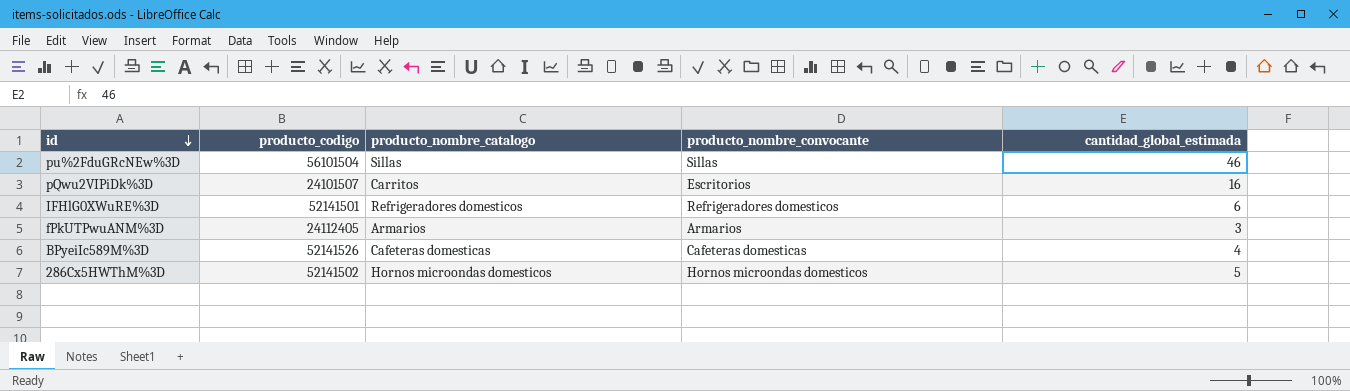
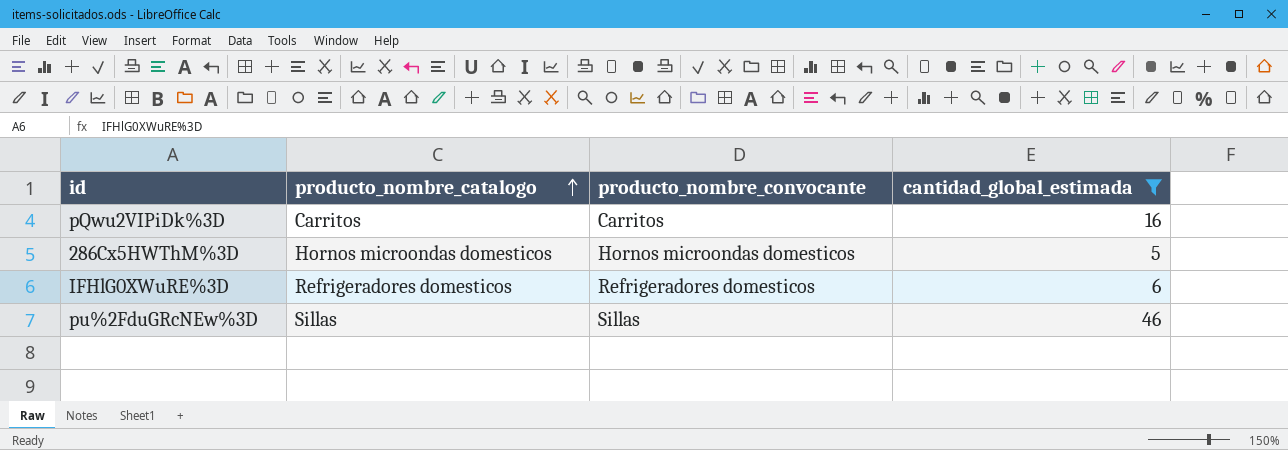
filter: none -> cantidad_global_estimada >= 5
row order: id descending -> producto_nombre_catalogo ascending
column producto_codigo | position: 2 -> none
pQwu2VIPiDk%3D | producto_nombre_convocante: Escritorios -> Carritos

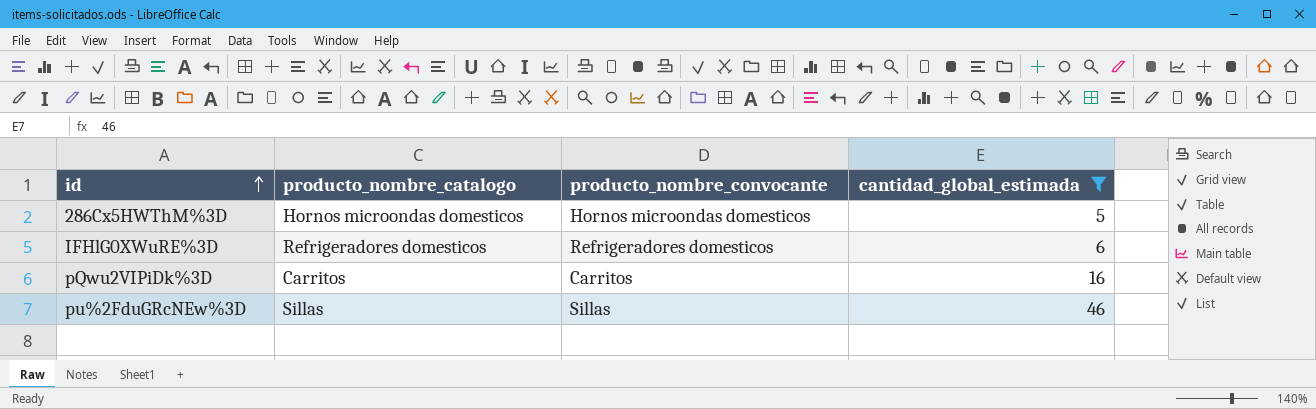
row order: producto_nombre_catalogo ascending -> id ascending

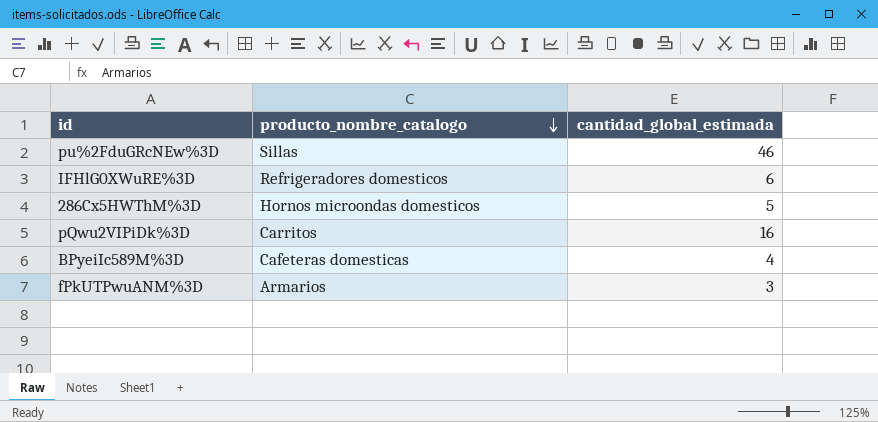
filter: cantidad_global_estimada >= 5 -> none
row order: id ascending -> producto_nombre_catalogo descending
column producto_nombre_convocante | position: 3 -> none

